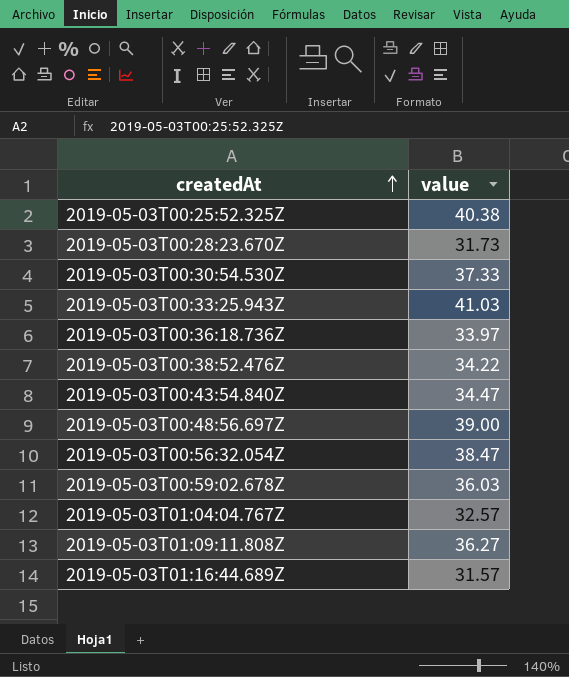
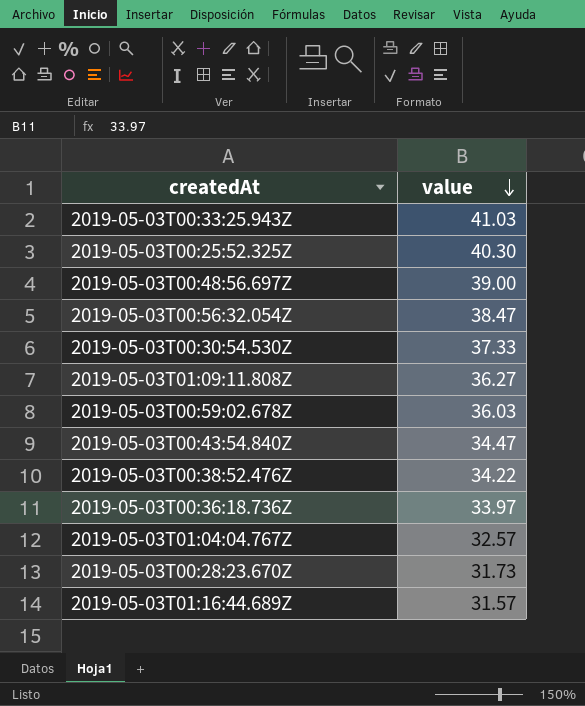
row order: createdAt ascending -> value descending
2019-05-03T00:25:52.325Z | value: 40.38 -> 40.30

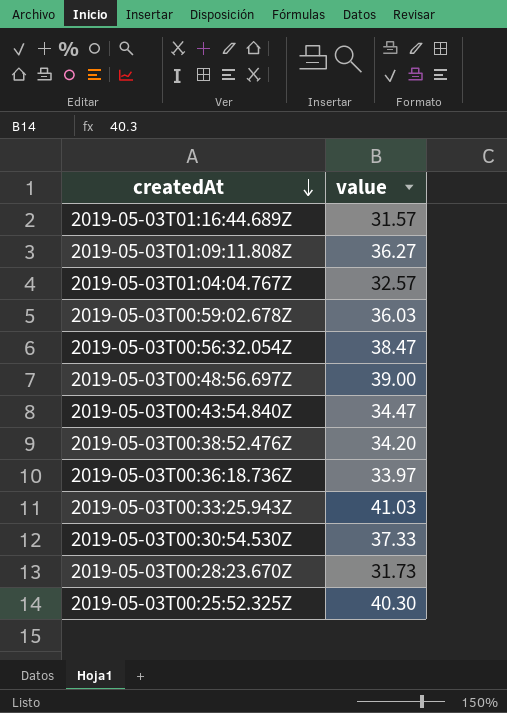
row order: value descending -> createdAt descending
2019-05-03T00:38:52.476Z | value: 34.22 -> 34.20

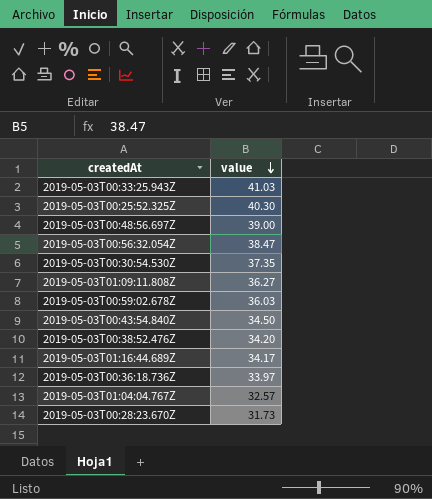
row order: createdAt descending -> value descending
2019-05-03T00:30:54.530Z | value: 37.33 -> 37.35
2019-05-03T00:43:54.840Z | value: 34.47 -> 34.50
2019-05-03T01:16:44.689Z | value: 31.57 -> 34.17

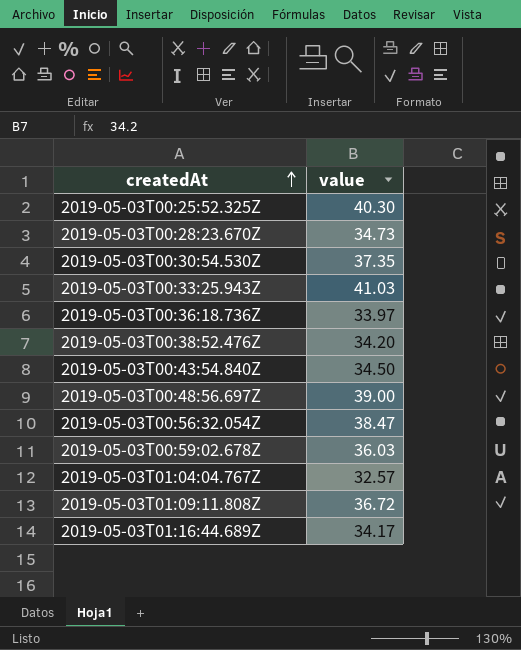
row order: value descending -> createdAt ascending
2019-05-03T00:28:23.670Z | value: 31.73 -> 34.73
2019-05-03T01:09:11.808Z | value: 36.27 -> 36.72

